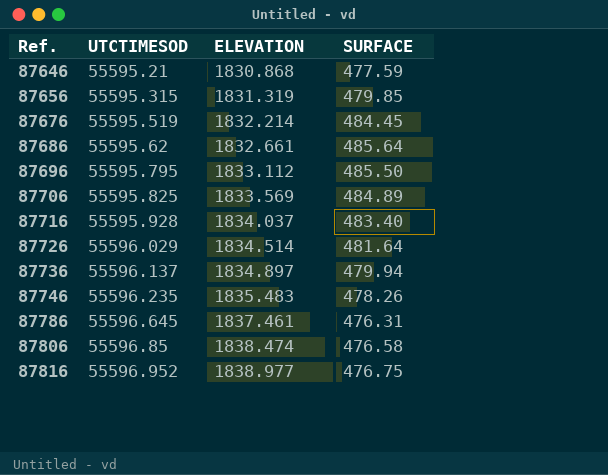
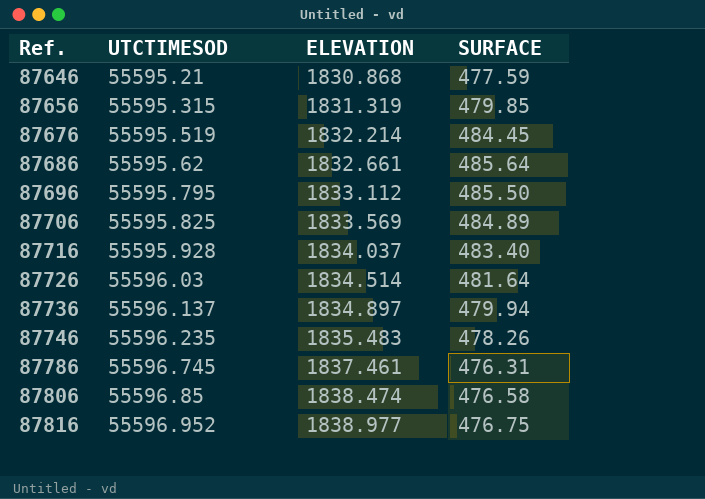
87726 | UTCTIMESOD: 55596.029 -> 55596.03
87786 | UTCTIMESOD: 55596.645 -> 55596.745

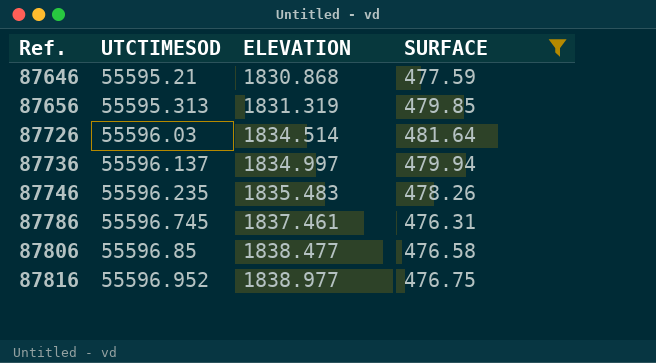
filter: none -> SURFACE <= 481.64
87656 | UTCTIMESOD: 55595.315 -> 55595.313
87736 | ELEVATION: 1834.897 -> 1834.997
87806 | ELEVATION: 1838.474 -> 1838.477

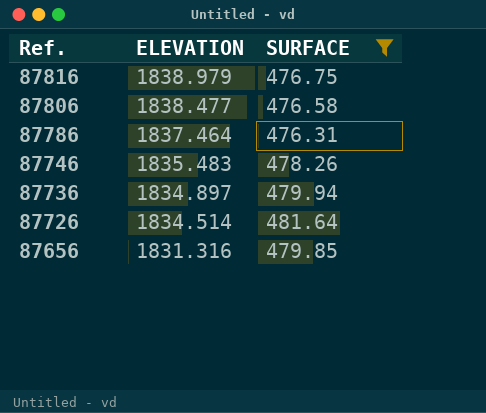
row order: Ref. ascending -> Ref. descending
column UTCTIMESOD | position: 2 -> none
row 87646: 55595.21 | 1830.868 | 477.59 -> none
87816 | ELEVATION: 1838.977 -> 1838.979
87786 | ELEVATION: 1837.461 -> 1837.464
87736 | ELEVATION: 1834.997 -> 1834.897
87656 | ELEVATION: 1831.319 -> 1831.316

